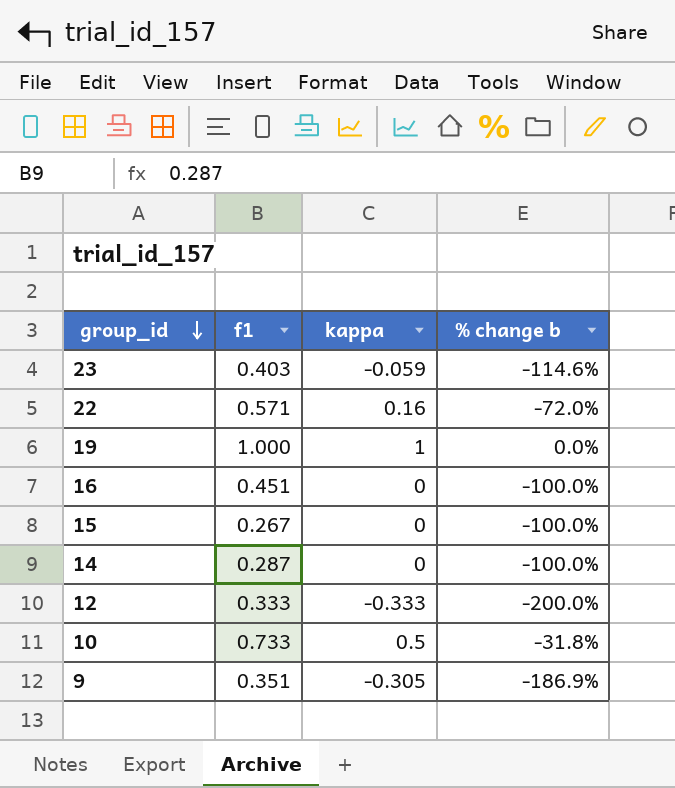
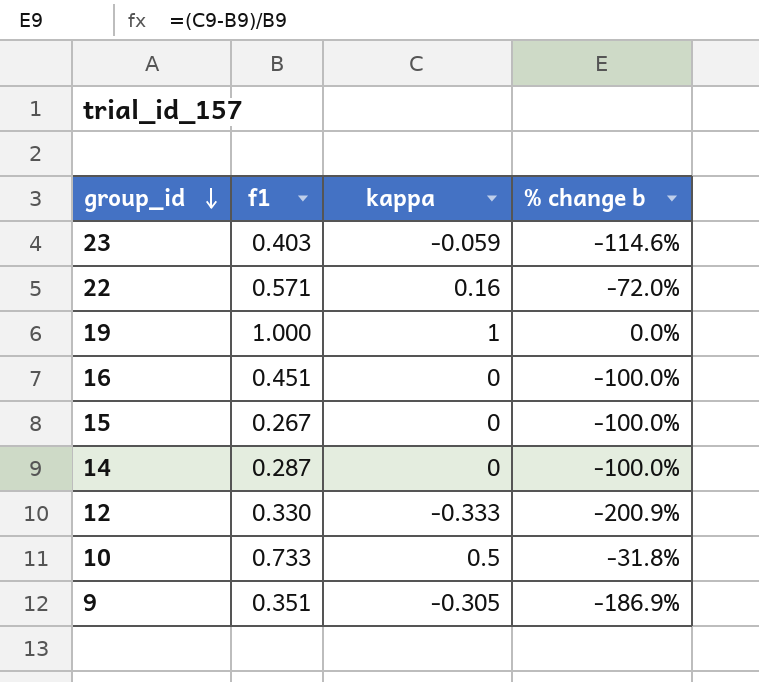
12 | f1: 0.333 -> 0.330
12 | % change b: -200.0% -> -200.9%

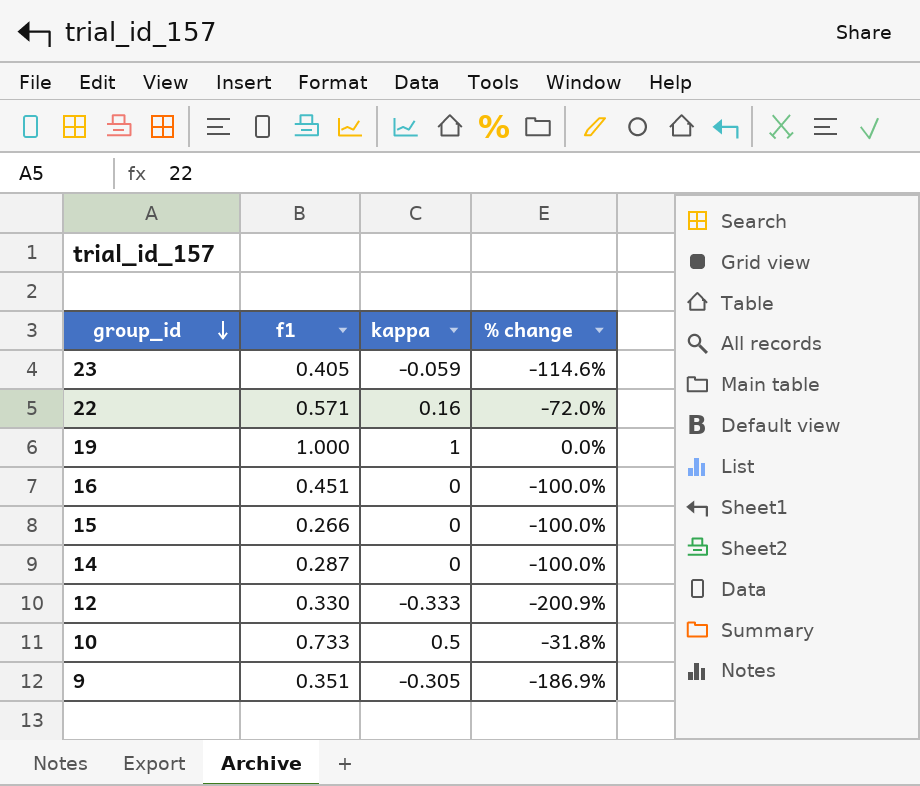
column name: % change b -> % change
23 | f1: 0.403 -> 0.405
15 | f1: 0.267 -> 0.266

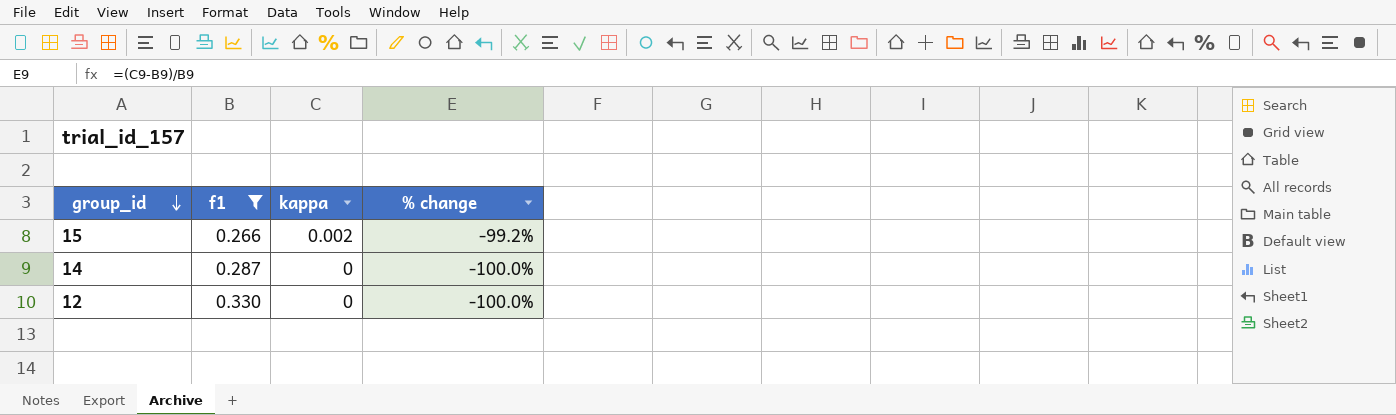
filter: none -> f1 <= 0.330
15 | kappa: 0 -> 0.002
15 | % change: -100.0% -> -99.2%
12 | kappa: -0.333 -> 0
12 | % change: -200.9% -> -100.0%

